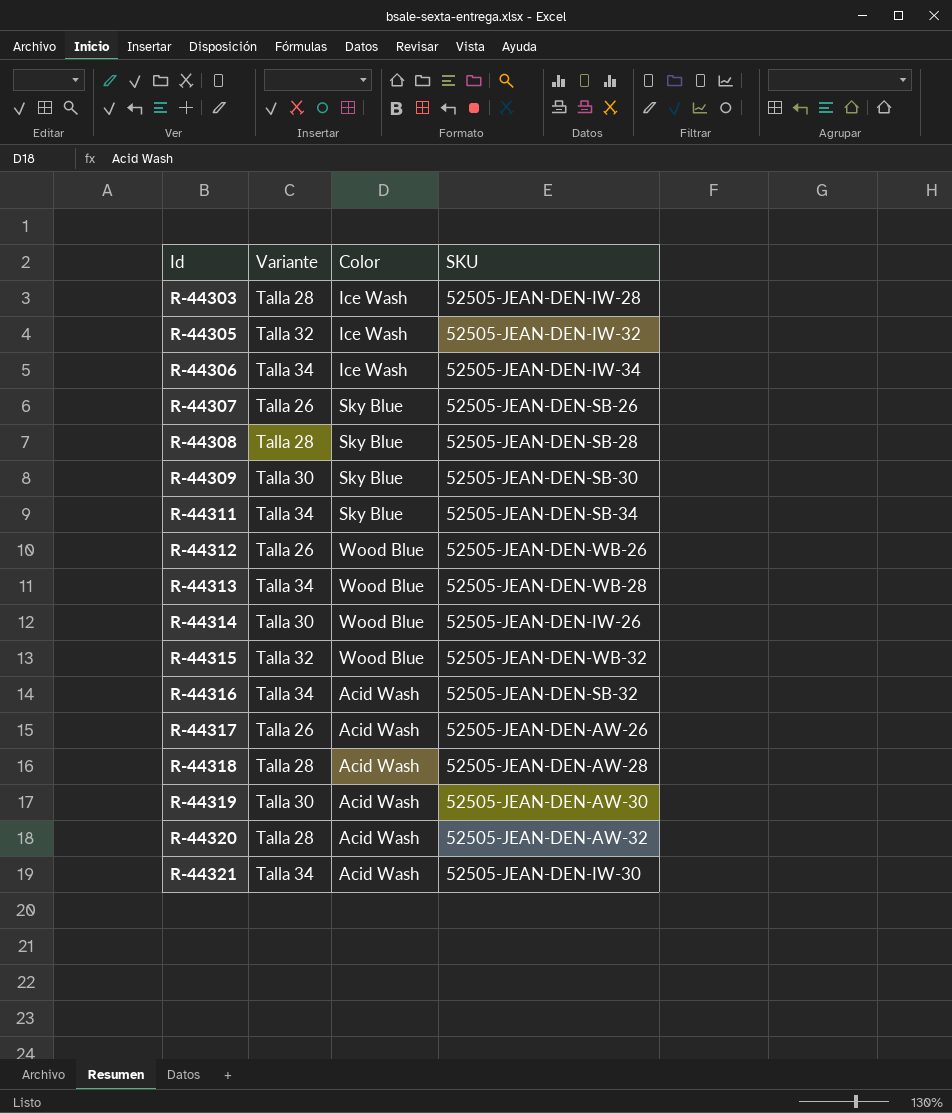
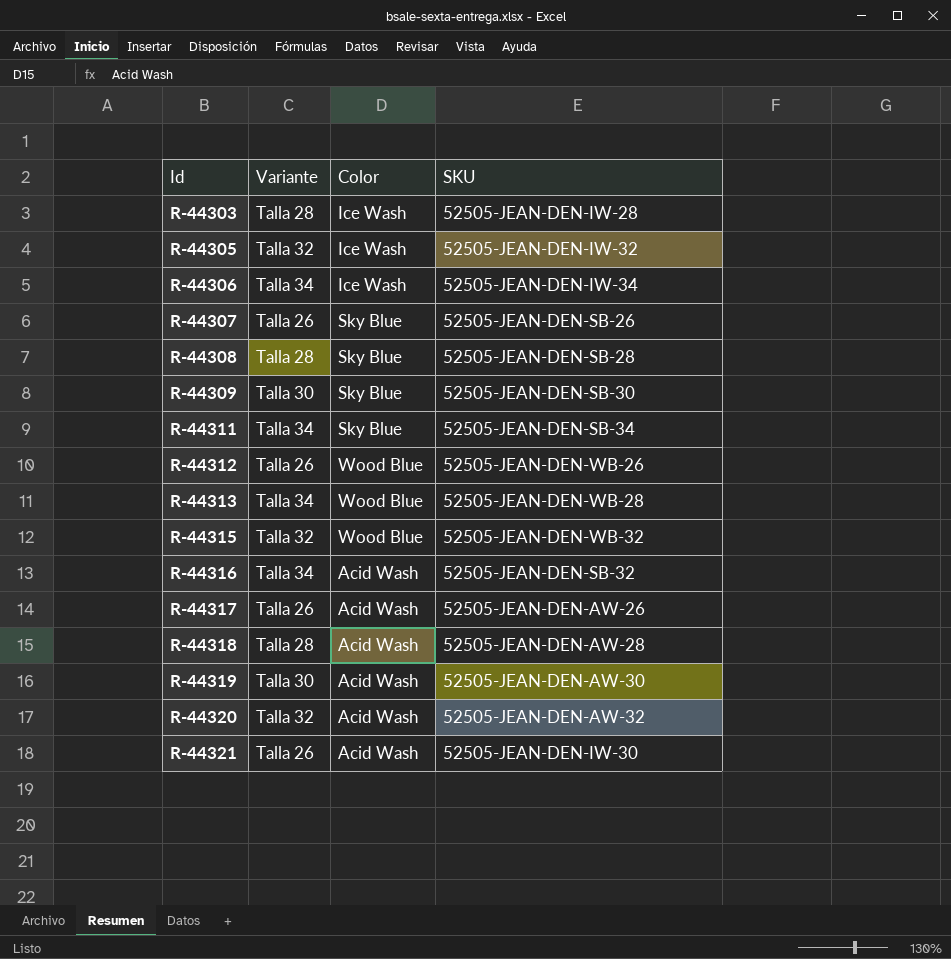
row R-44314: Talla 30 | Wood Blue | 52505-JEAN-DEN-IW-26 -> none
R-44320 | Variante: Talla 28 -> Talla 32
R-44321 | Variante: Talla 34 -> Talla 26

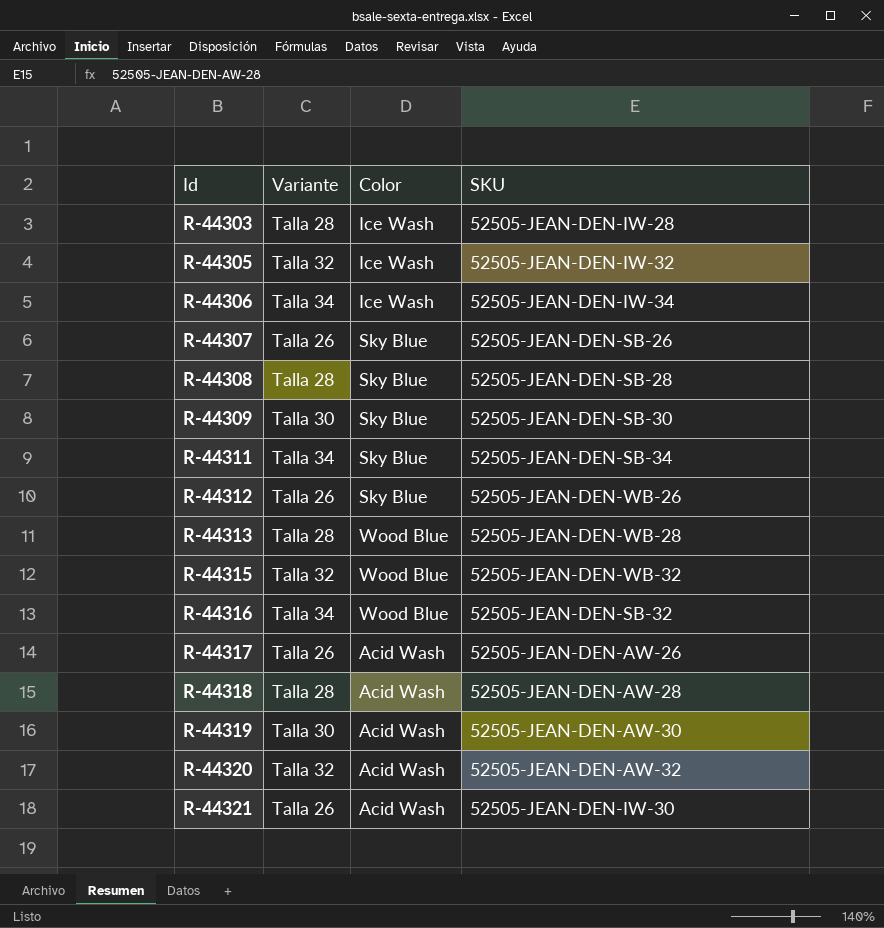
R-44312 | Color: Wood Blue -> Sky Blue
R-44313 | Variante: Talla 34 -> Talla 28
R-44316 | Color: Acid Wash -> Wood Blue

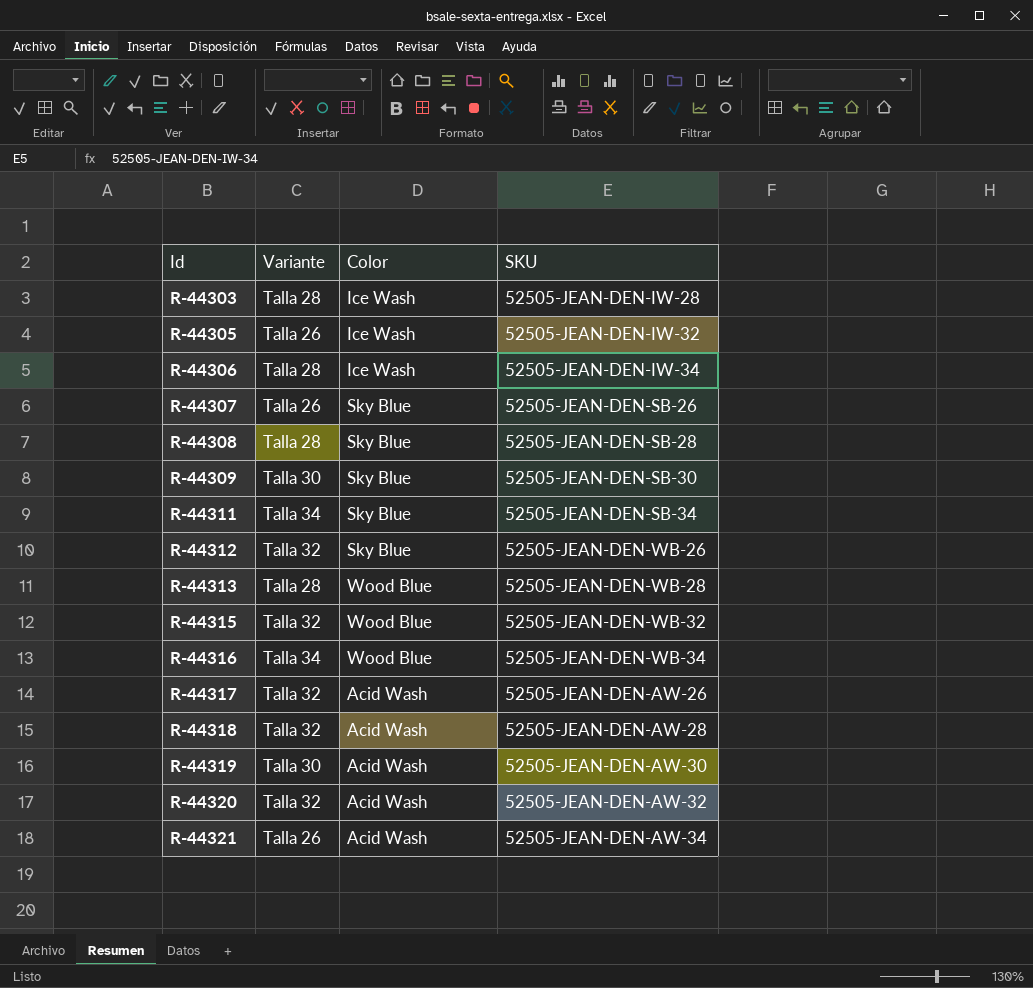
R-44305 | Variante: Talla 32 -> Talla 26
R-44306 | Variante: Talla 34 -> Talla 28
R-44312 | Variante: Talla 26 -> Talla 32
R-44316 | SKU: 52505-JEAN-DEN-SB-32 -> 52505-JEAN-DEN-WB-34
R-44317 | Variante: Talla 26 -> Talla 32
R-44318 | Variante: Talla 28 -> Talla 32
R-44321 | SKU: 52505-JEAN-DEN-IW-30 -> 52505-JEAN-DEN-AW-34

